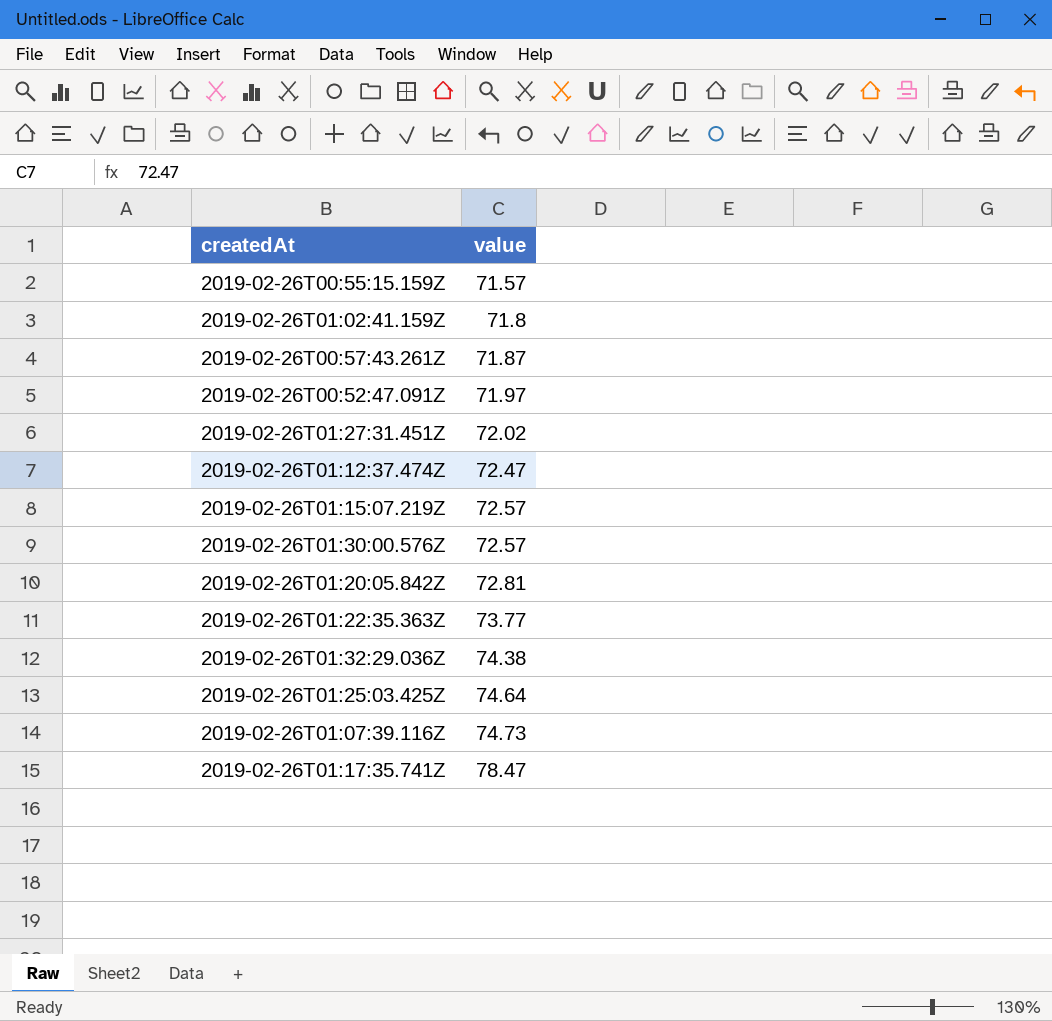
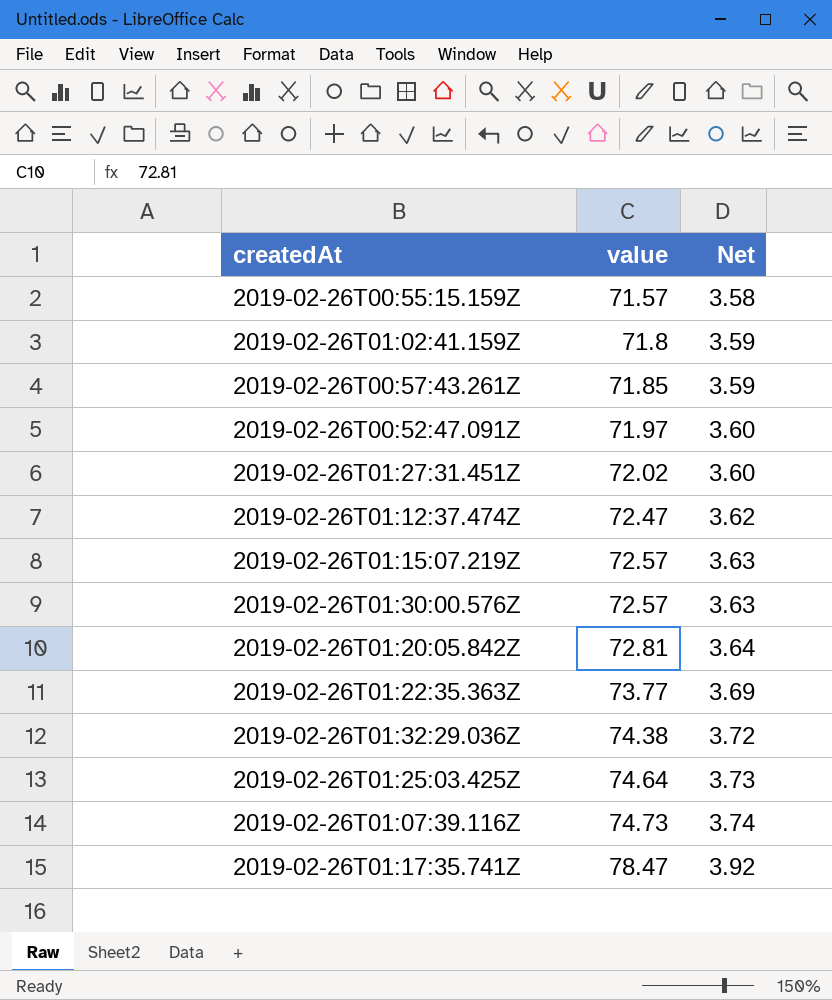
column Net | formula: none -> [value] * 0.05
2019-02-26T00:57:43.261Z | value: 71.87 -> 71.85

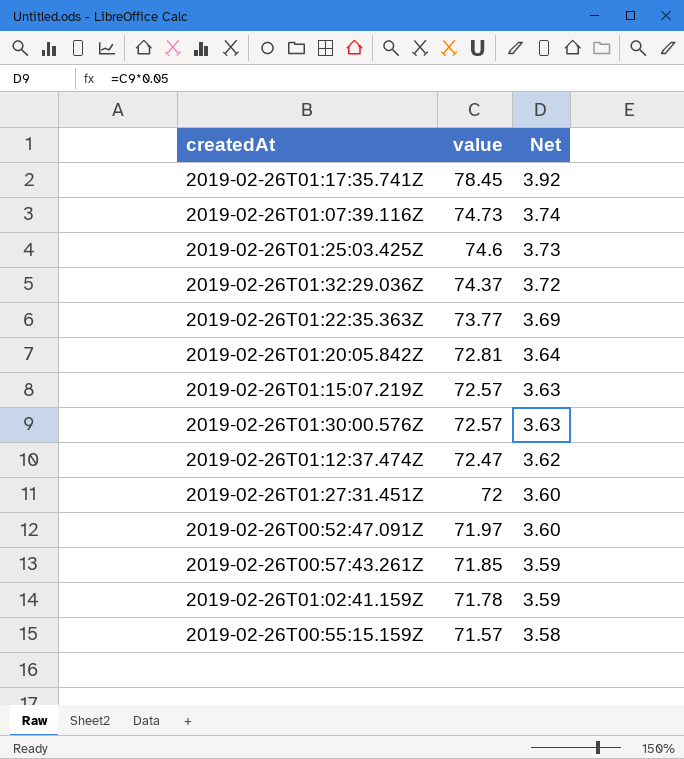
row order: value ascending -> value descending
2019-02-26T01:17:35.741Z | value: 78.47 -> 78.45
2019-02-26T01:25:03.425Z | value: 74.64 -> 74.6
2019-02-26T01:32:29.036Z | value: 74.38 -> 74.37
2019-02-26T01:27:31.451Z | value: 72.02 -> 72
2019-02-26T01:02:41.159Z | value: 71.8 -> 71.78

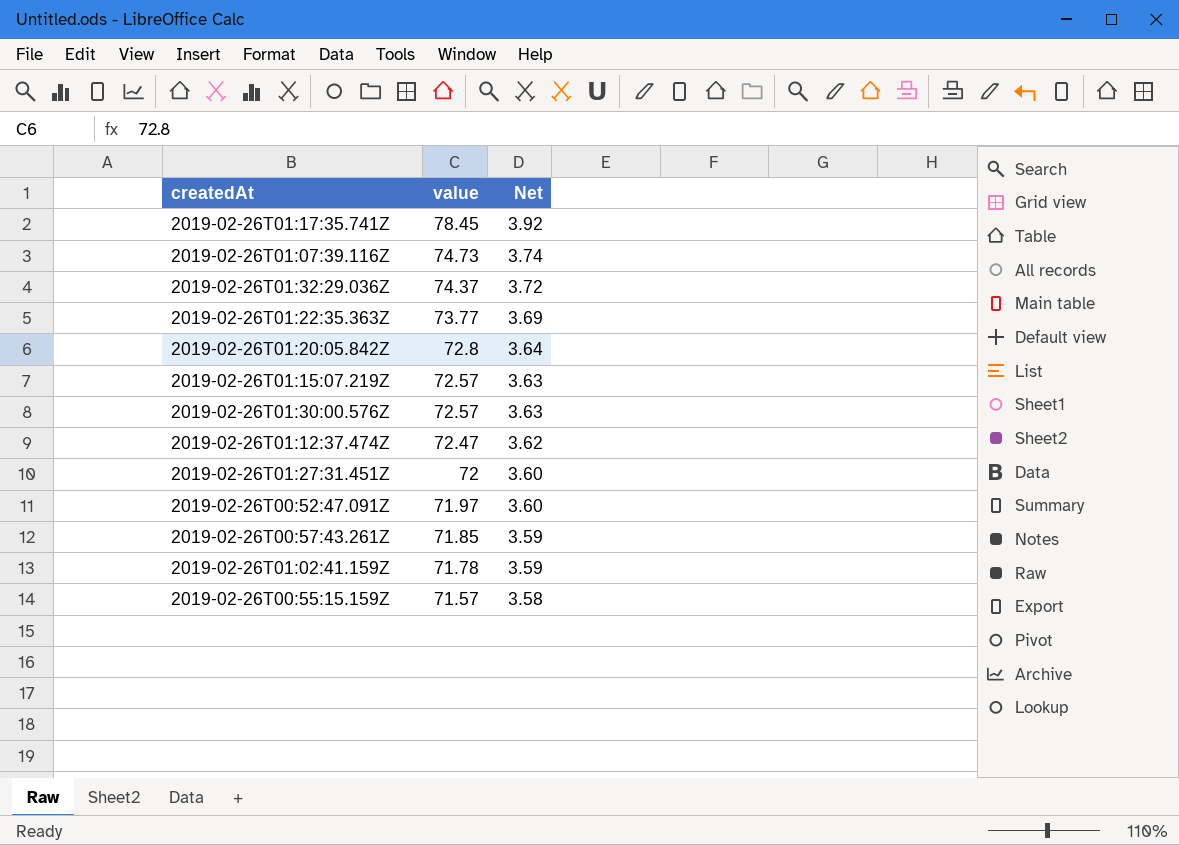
row 2019-02-26T01:25:03.425Z: 74.6 | 3.73 -> none
2019-02-26T01:20:05.842Z | value: 72.81 -> 72.8

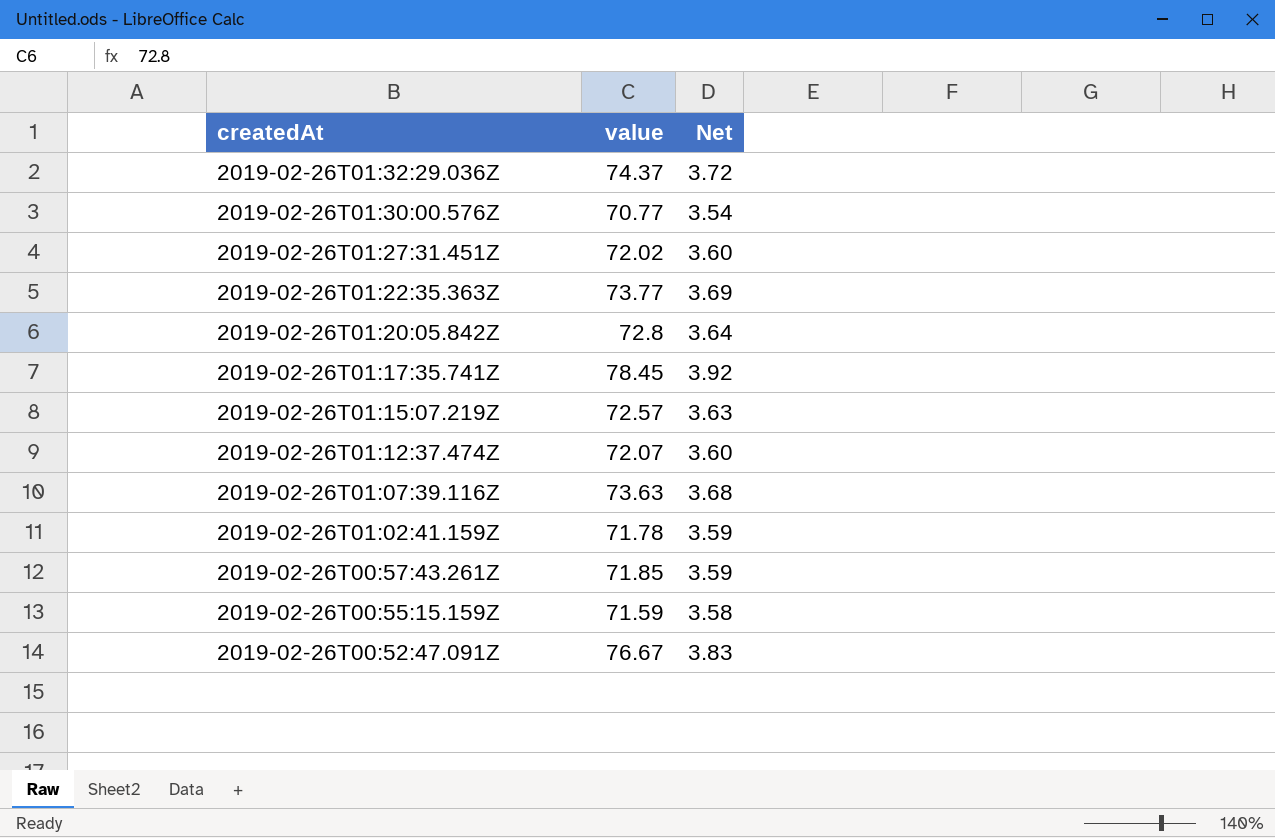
row order: value descending -> createdAt descending
2019-02-26T01:30:00.576Z | value: 72.57 -> 70.77
2019-02-26T01:30:00.576Z | Net: 3.63 -> 3.54
2019-02-26T01:27:31.451Z | value: 72 -> 72.02
2019-02-26T01:12:37.474Z | value: 72.47 -> 72.07
2019-02-26T01:12:37.474Z | Net: 3.62 -> 3.60
2019-02-26T01:07:39.116Z | value: 74.73 -> 73.63
2019-02-26T01:07:39.116Z | Net: 3.74 -> 3.68
2019-02-26T00:55:15.159Z | value: 71.57 -> 71.59
2019-02-26T00:52:47.091Z | value: 71.97 -> 76.67
2019-02-26T00:52:47.091Z | Net: 3.60 -> 3.83

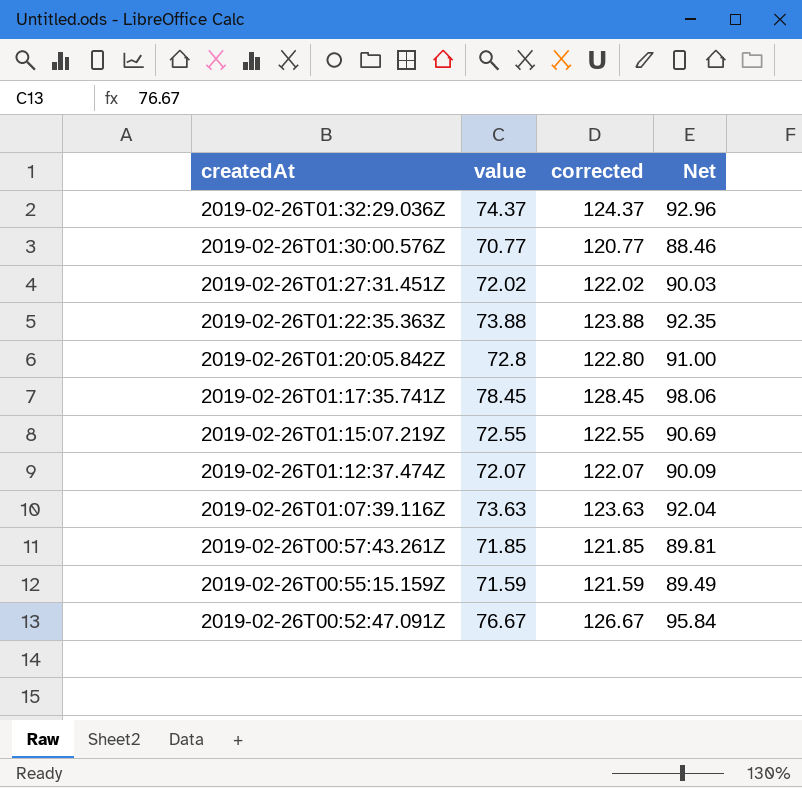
column corrected | formula: none -> [value] + 50
column Net | formula: [value] * 0.05 -> [value] * 1.25
row 2019-02-26T01:02:41.159Z: 71.78 | 3.59 -> none
2019-02-26T01:22:35.363Z | value: 73.77 -> 73.88
2019-02-26T01:15:07.219Z | value: 72.57 -> 72.55

